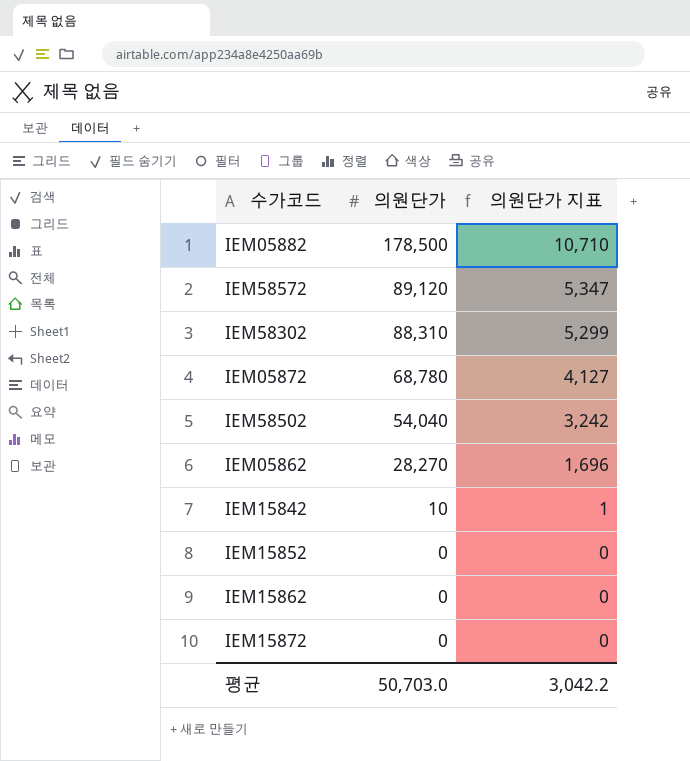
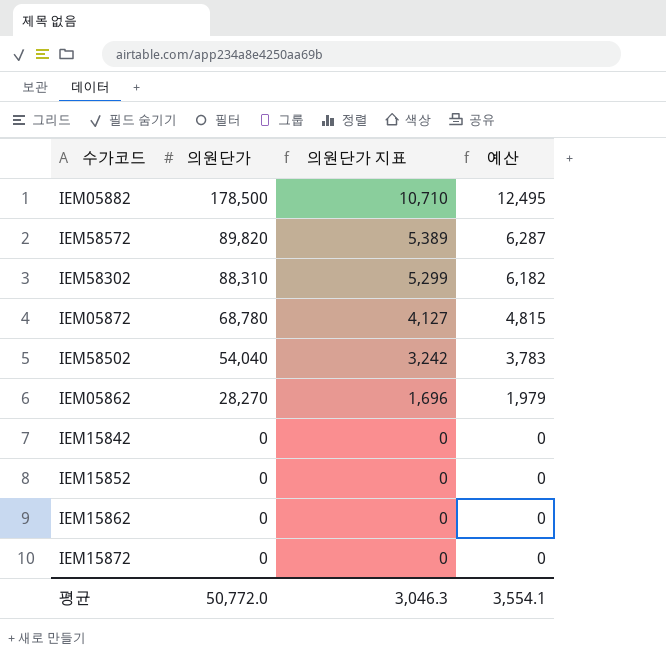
column 예산 | formula: none -> [의원단가] * 0.07
IEM58572 | 의원단가: 89,120 -> 89,820
IEM58572 | 의원단가 지표: 5,347 -> 5,389
IEM15842 | 의원단가: 10 -> 0
IEM15842 | 의원단가 지표: 1 -> 0
평균 | 의원단가: 50,703.0 -> 50,772.0
평균 | 의원단가 지표: 3,042.2 -> 3,046.3

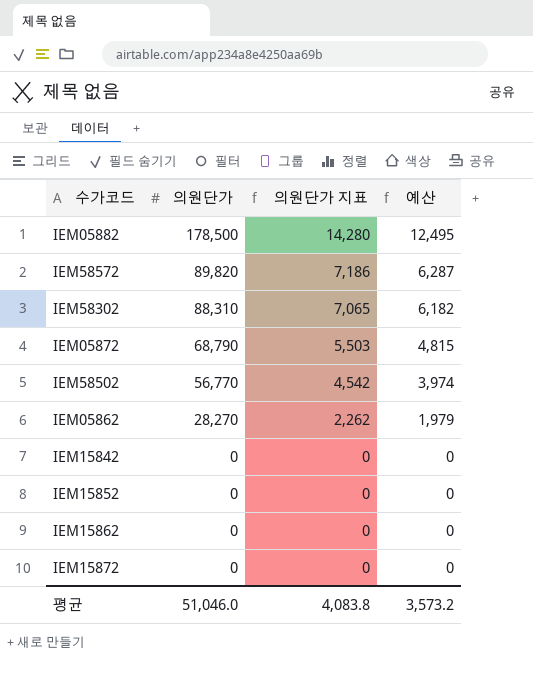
column 의원단가 지표 | formula: [의원단가] * 0.06 -> [의원단가] * 0.08
IEM05872 | 의원단가: 68,780 -> 68,790
IEM58502 | 의원단가: 54,040 -> 56,770
IEM58502 | 예산: 3,783 -> 3,974
평균 | 의원단가: 50,772.0 -> 51,046.0
평균 | 의원단가 지표: 3,046.3 -> 4,083.8
평균 | 예산: 3,554.1 -> 3,573.2

